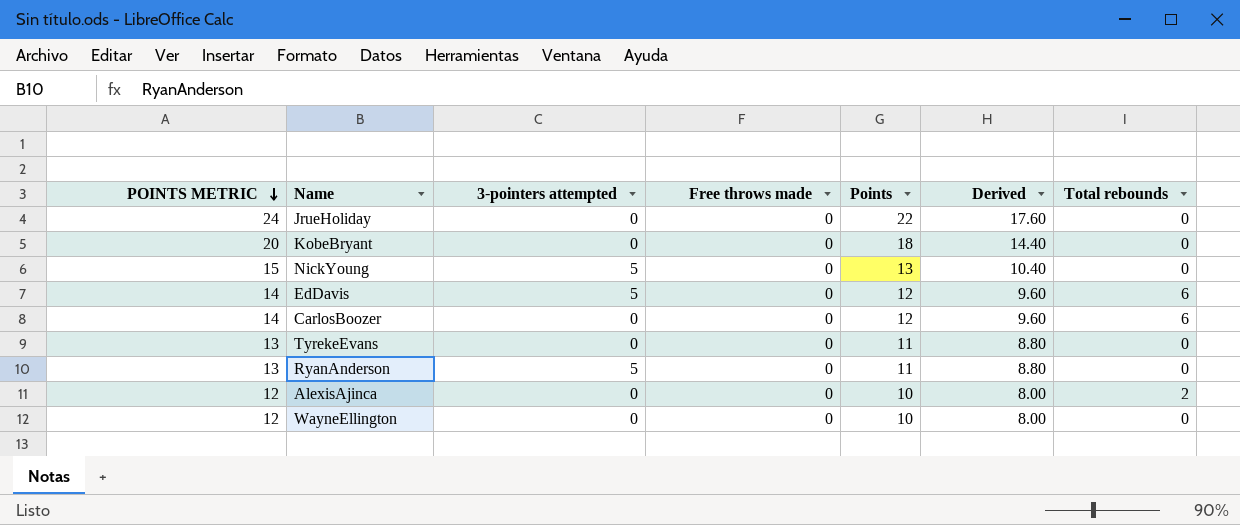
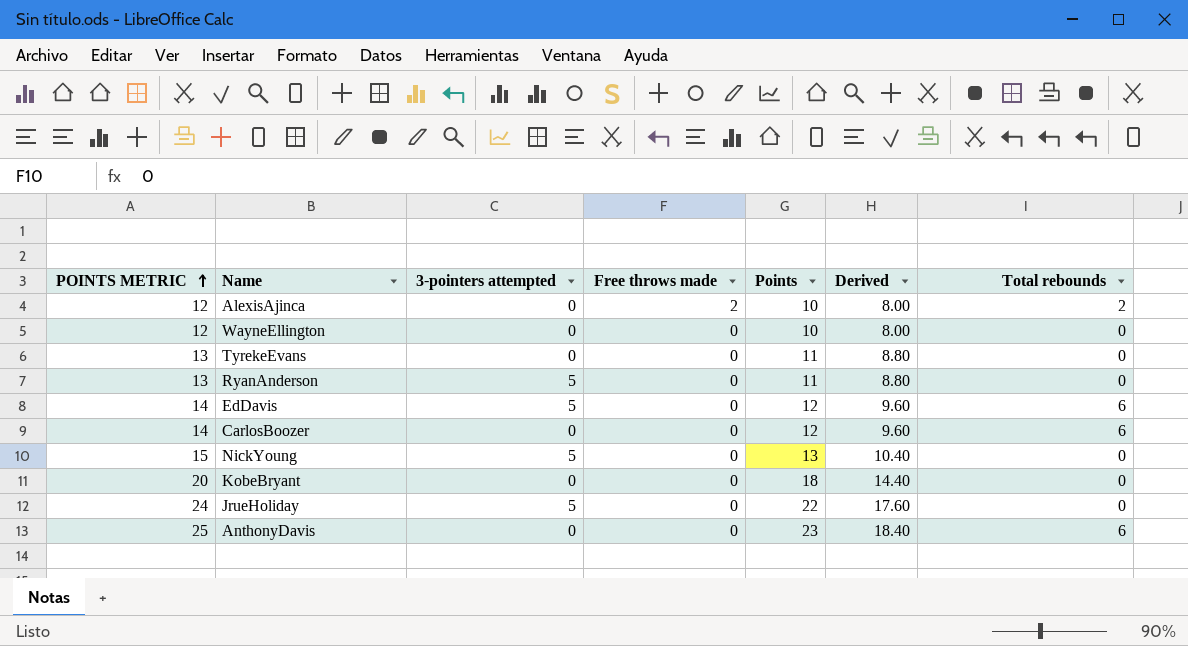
row order: POINTS METRIC descending -> POINTS METRIC ascending
AlexisAjinca | Free throws made: 0 -> 2
JrueHoliday | 3-pointers attempted: 0 -> 5
row AnthonyDavis: none -> 25 | 0 | 0 | 23 | 18.40 | 6

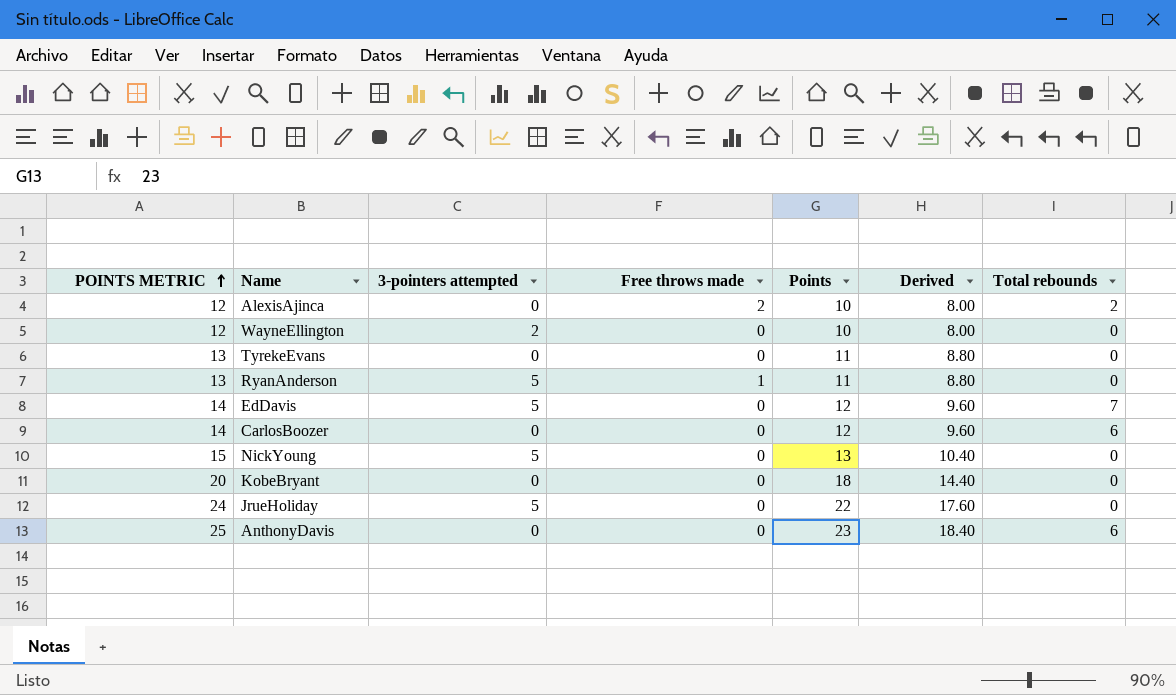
WayneEllington | 3-pointers attempted: 0 -> 2
RyanAnderson | Free throws made: 0 -> 1
EdDavis | Total rebounds: 6 -> 7

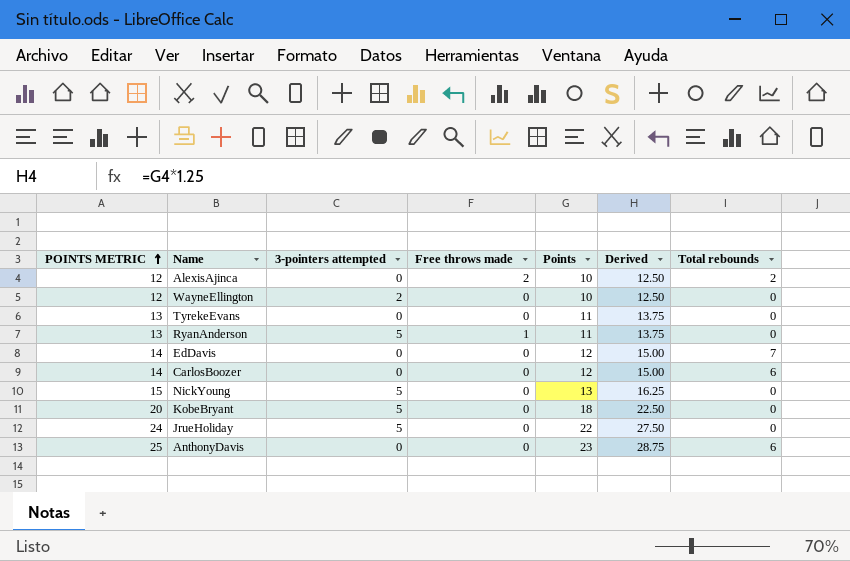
column Derived | formula: [Points] * 0.8 -> [Points] * 1.25
EdDavis | 3-pointers attempted: 5 -> 0
KobeBryant | 3-pointers attempted: 0 -> 5

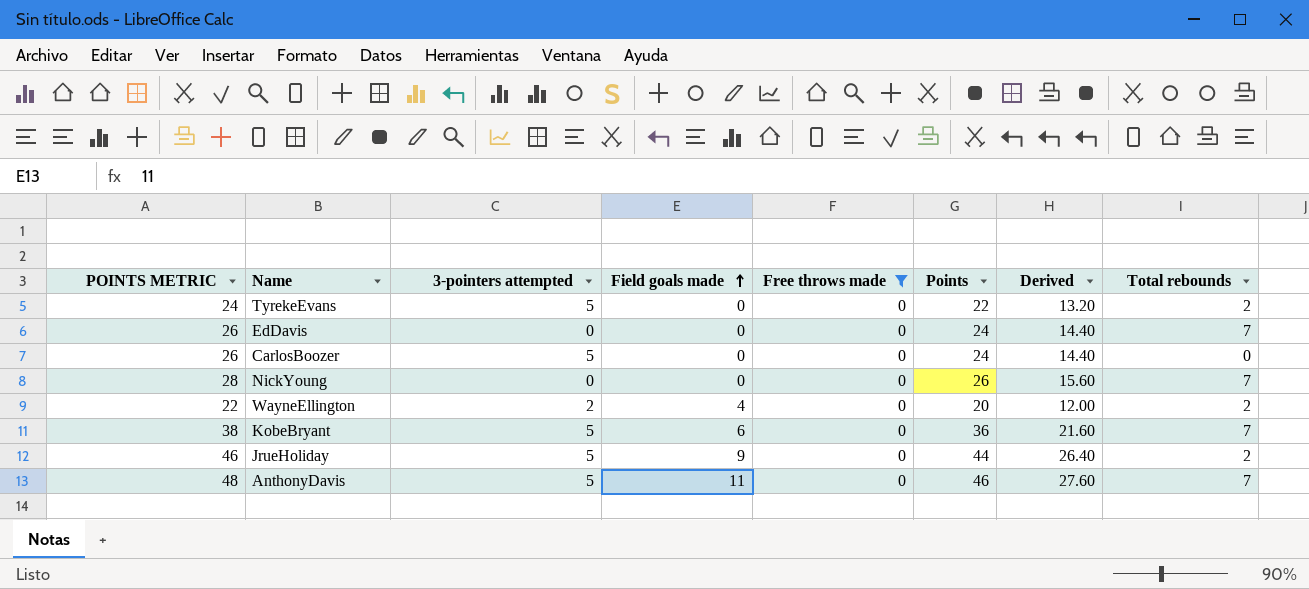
filter: none -> Free throws made = 0
row order: POINTS METRIC ascending -> Field goals made ascending
column Field goals made | position: none -> 4
column Derived | formula: [Points] * 1.25 -> [Points] * 0.6
TyrekeEvans | POINTS METRIC: 13 -> 24
TyrekeEvans | 3-pointers attempted: 0 -> 5
TyrekeEvans | Points: 11 -> 22
TyrekeEvans | Total rebounds: 0 -> 2
EdDavis | POINTS METRIC: 14 -> 26
EdDavis | Points: 12 -> 24
CarlosBoozer | POINTS METRIC: 14 -> 26
CarlosBoozer | 3-pointers attempted: 0 -> 5
CarlosBoozer | Points: 12 -> 24
CarlosBoozer | Total rebounds: 6 -> 0
NickYoung | POINTS METRIC: 15 -> 28
NickYoung | 3-pointers attempted: 5 -> 0
NickYoung | Points: 13 -> 26
NickYoung | Total rebounds: 0 -> 7
WayneEllington | POINTS METRIC: 12 -> 22
WayneEllington | Points: 10 -> 20
WayneEllington | Total rebounds: 0 -> 2
KobeBryant | POINTS METRIC: 20 -> 38
KobeBryant | Points: 18 -> 36
KobeBryant | Total rebounds: 0 -> 7
JrueHoliday | POINTS METRIC: 24 -> 46
JrueHoliday | Points: 22 -> 44
JrueHoliday | Total rebounds: 0 -> 2
AnthonyDavis | POINTS METRIC: 25 -> 48
AnthonyDavis | 3-pointers attempted: 0 -> 5
AnthonyDavis | Points: 23 -> 46
AnthonyDavis | Total rebounds: 6 -> 7

